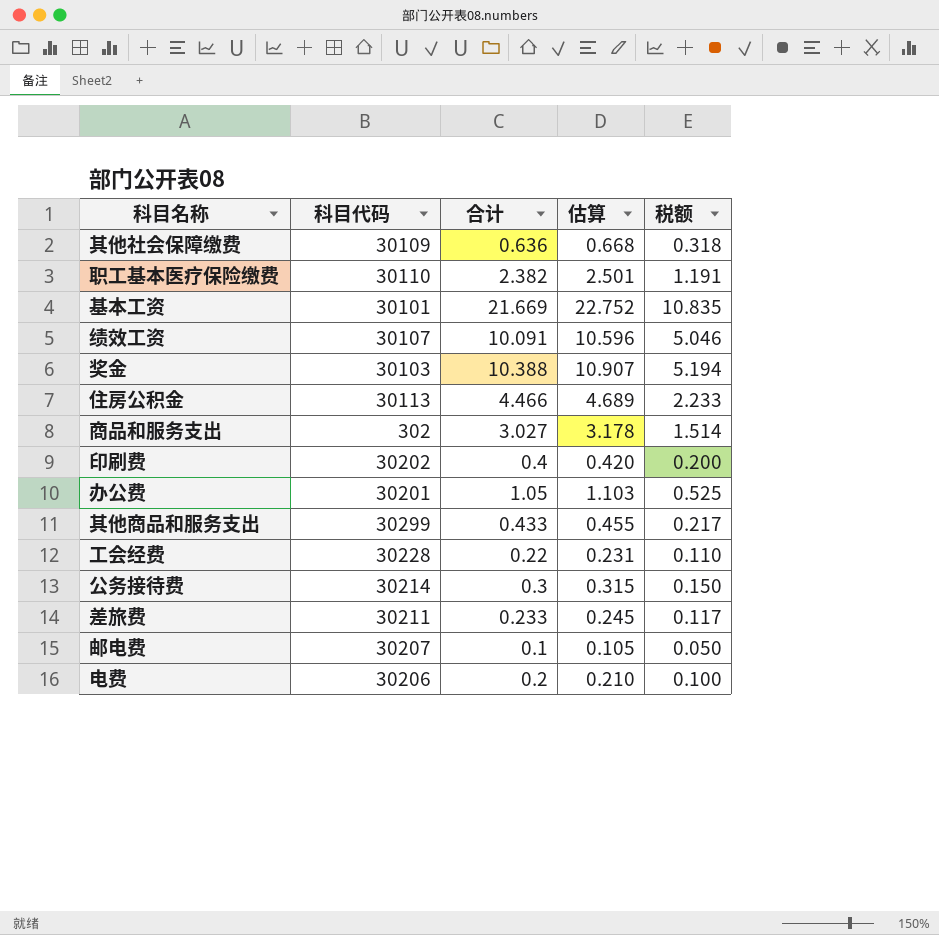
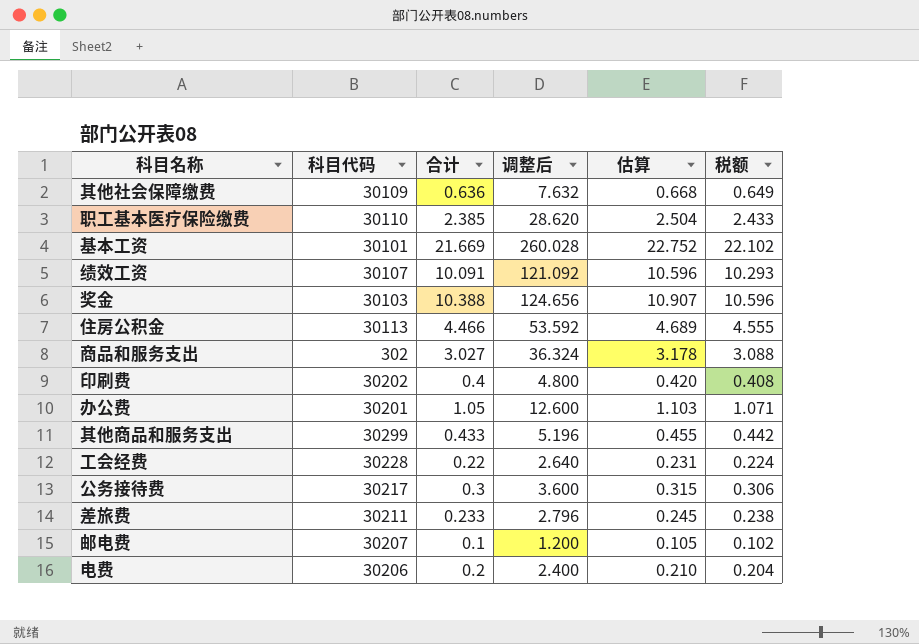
column 调整后 | formula: none -> [合计] * 12
column 税额 | formula: [合计] * 0.5 -> [合计] * 1.02
职工基本医疗保险缴费 | 合计: 2.382 -> 2.385
职工基本医疗保险缴费 | 估算: 2.501 -> 2.504
公务接待费 | 科目代码: 30214 -> 30217

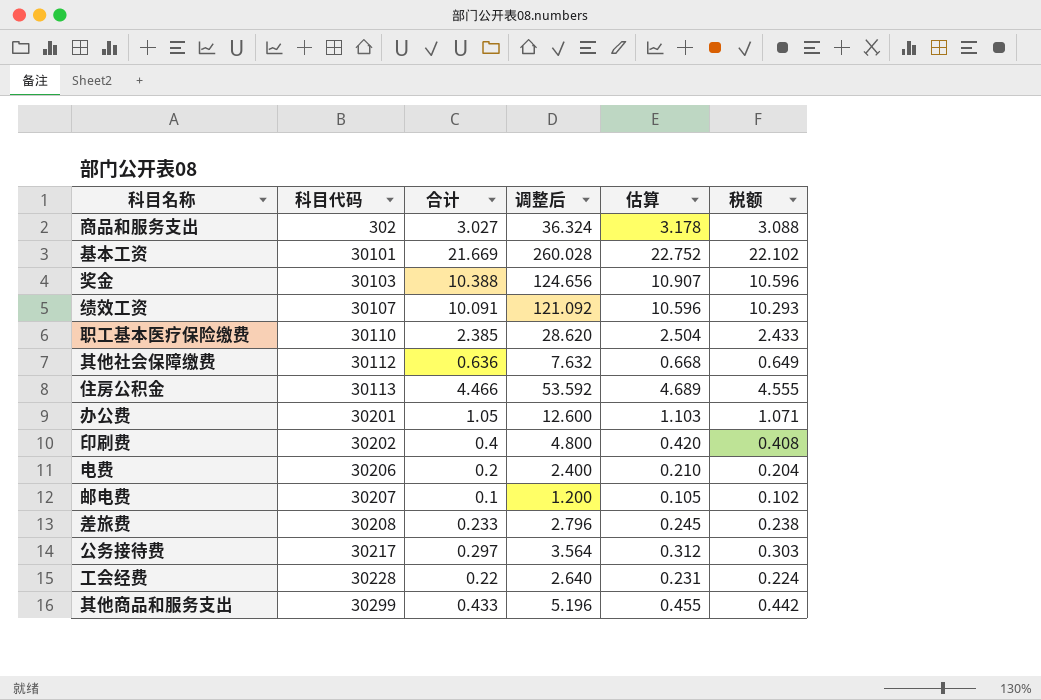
row order: none -> 科目代码 ascending
其他社会保障缴费 | 科目代码: 30109 -> 30112
差旅费 | 科目代码: 30211 -> 30208
公务接待费 | 合计: 0.3 -> 0.297
公务接待费 | 调整后: 3.600 -> 3.564
公务接待费 | 估算: 0.315 -> 0.312
公务接待费 | 税额: 0.306 -> 0.303

